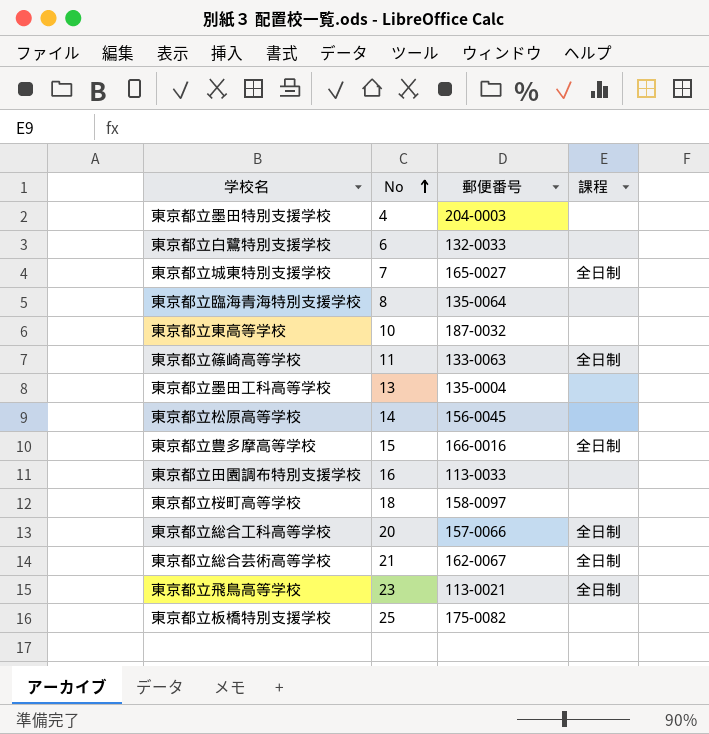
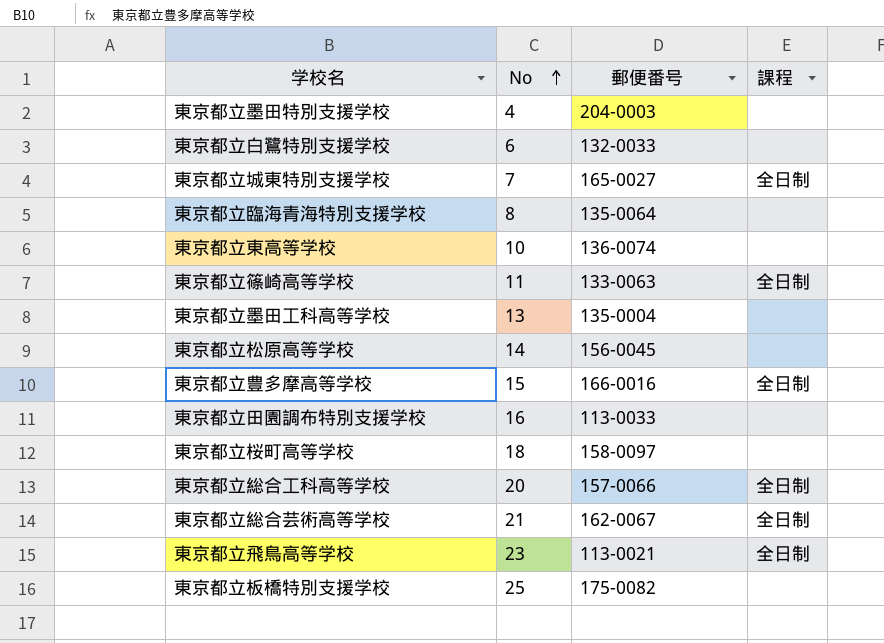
東京都立東高等学校 | 郵便番号: 187-0032 -> 136-0074

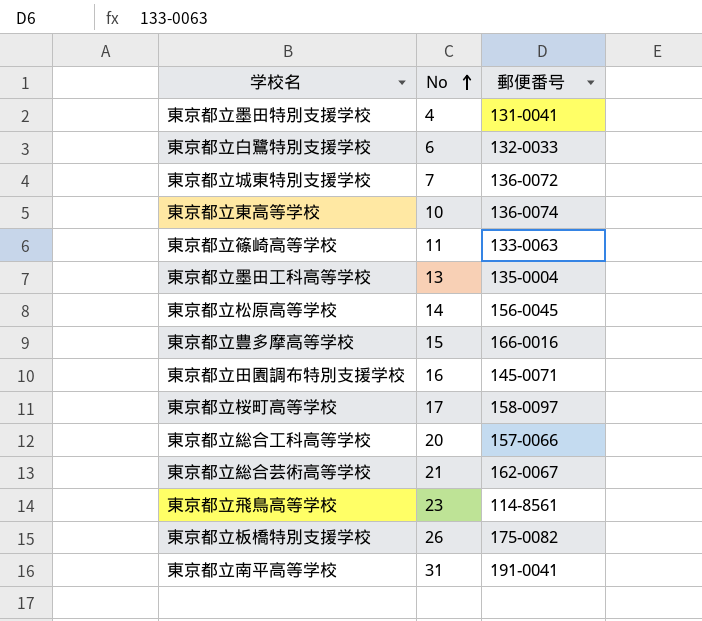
column 課程 | position: 4 -> none
row 東京都立臨海青海特別支援学校: 8 | 135-0064 | none -> none
東京都立墨田特別支援学校 | 郵便番号: 204-0003 -> 131-0041
東京都立城東特別支援学校 | 郵便番号: 165-0027 -> 136-0072
東京都立田園調布特別支援学校 | 郵便番号: 113-0033 -> 145-0071
東京都立桜町高等学校 | No: 18 -> 17
東京都立飛鳥高等学校 | 郵便番号: 113-0021 -> 114-8561
東京都立板橋特別支援学校 | No: 25 -> 26
row 東京都立南平高等学校: none -> 31 | 191-0041

